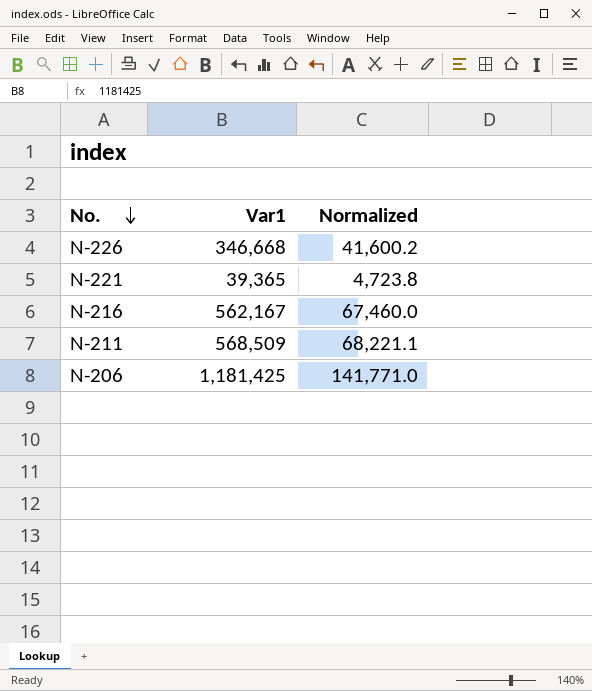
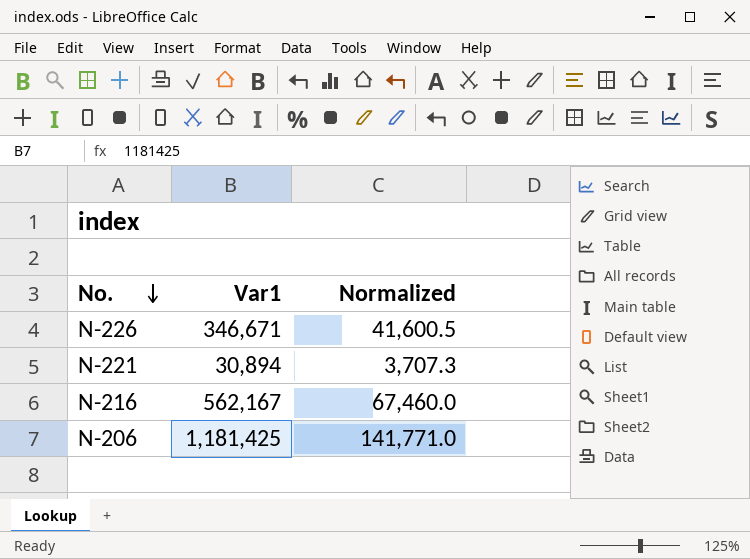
row N-211: 568,509 | 68,221.1 -> none
N-226 | Var1: 346,668 -> 346,671
N-226 | Normalized: 41,600.2 -> 41,600.5
N-221 | Var1: 39,365 -> 30,894
N-221 | Normalized: 4,723.8 -> 3,707.3

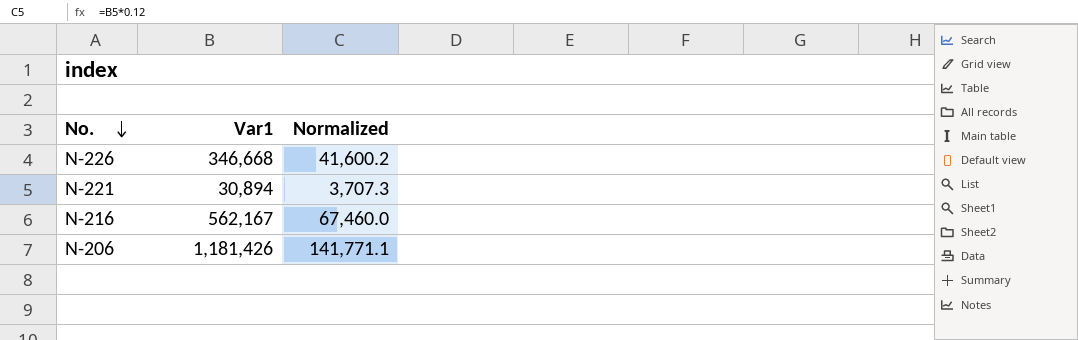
N-226 | Var1: 346,671 -> 346,668
N-226 | Normalized: 41,600.5 -> 41,600.2
N-206 | Var1: 1,181,425 -> 1,181,426
N-206 | Normalized: 141,771.0 -> 141,771.1

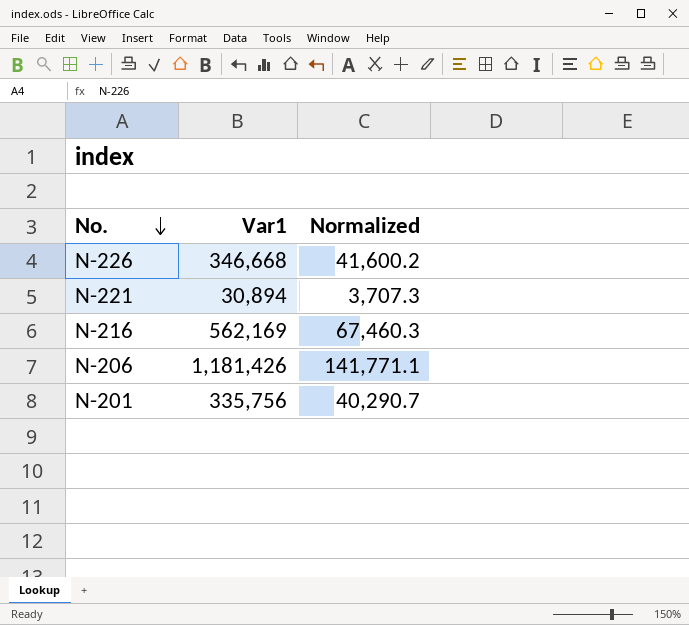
N-216 | Var1: 562,167 -> 562,169
N-216 | Normalized: 67,460.0 -> 67,460.3
row N-201: none -> 335,756 | 40,290.7

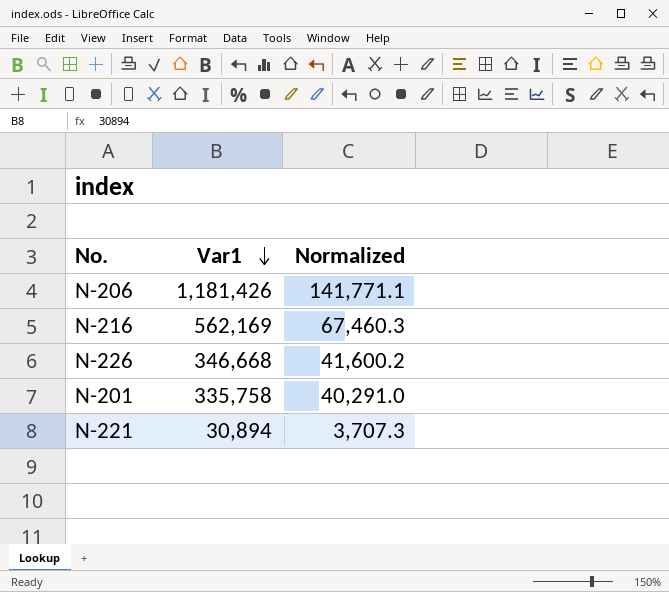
row order: No. descending -> Var1 descending
N-201 | Var1: 335,756 -> 335,758
N-201 | Normalized: 40,290.7 -> 40,291.0

